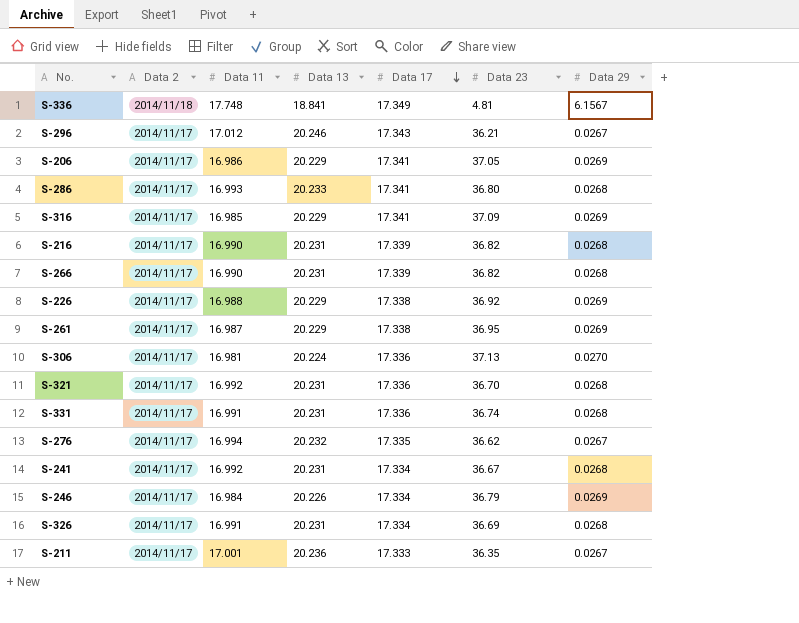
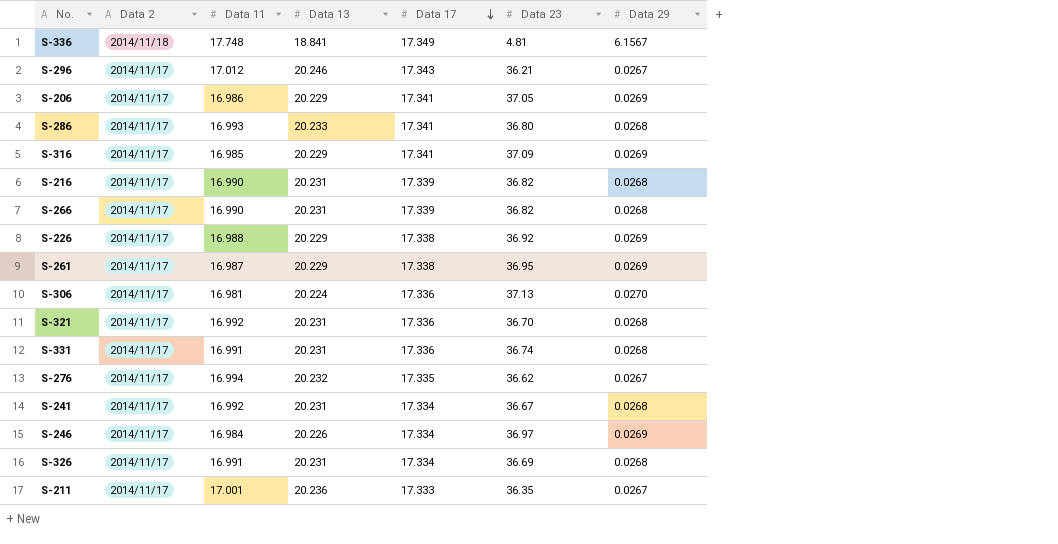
S-246 | Data 23: 36.79 -> 36.97

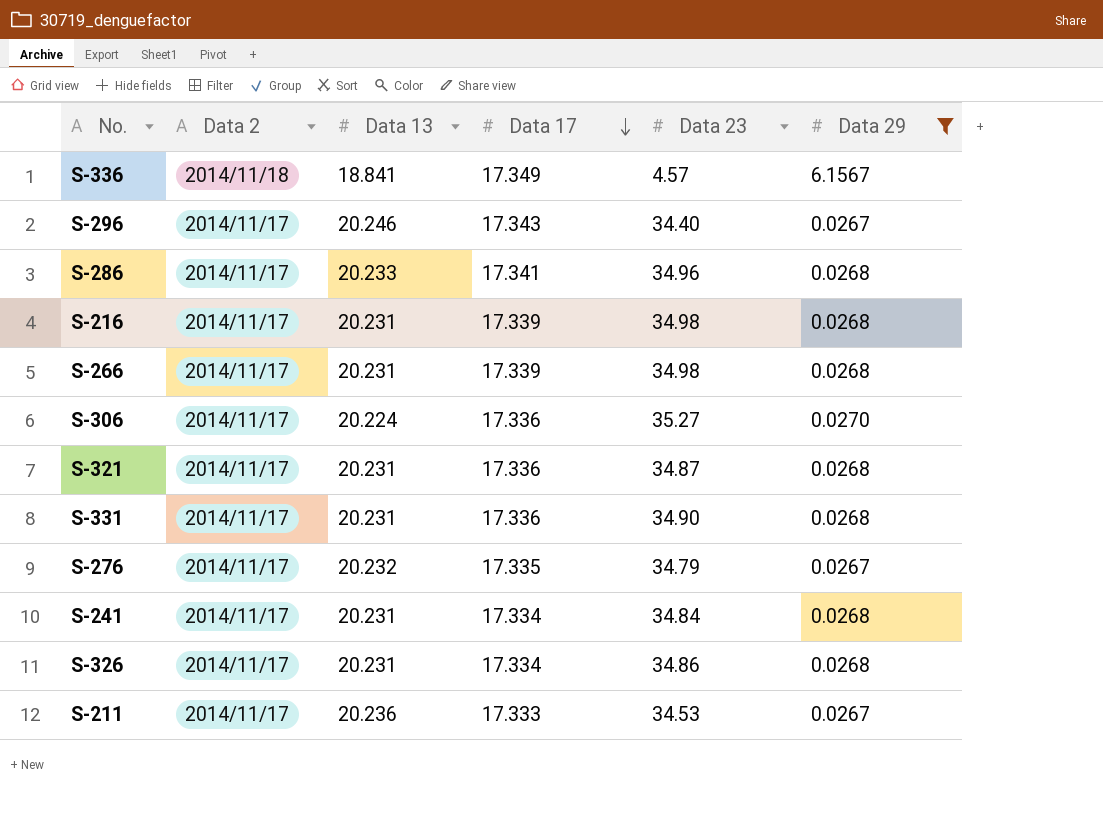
filter: none -> Data 29 != 0.0269
column Data 11 | position: 3 -> none
S-336 | Data 23: 4.81 -> 4.57
S-296 | Data 23: 36.21 -> 34.40
S-286 | Data 23: 36.80 -> 34.96
S-216 | Data 23: 36.82 -> 34.98
S-266 | Data 23: 36.82 -> 34.98
S-306 | Data 23: 37.13 -> 35.27
S-321 | Data 23: 36.70 -> 34.87
S-331 | Data 23: 36.74 -> 34.90
S-276 | Data 23: 36.62 -> 34.79
S-241 | Data 23: 36.67 -> 34.84
S-326 | Data 23: 36.69 -> 34.86
S-211 | Data 23: 36.35 -> 34.53

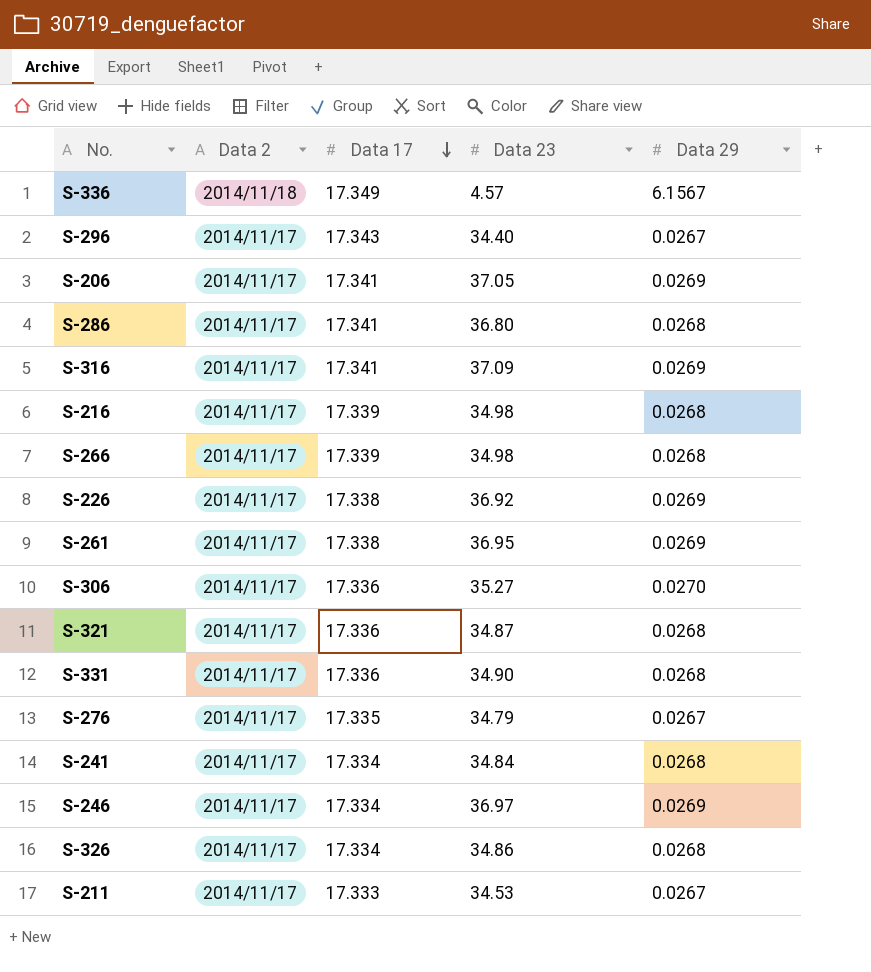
filter: Data 29 != 0.0269 -> none
column Data 13 | position: 3 -> none
S-286 | Data 23: 34.96 -> 36.80

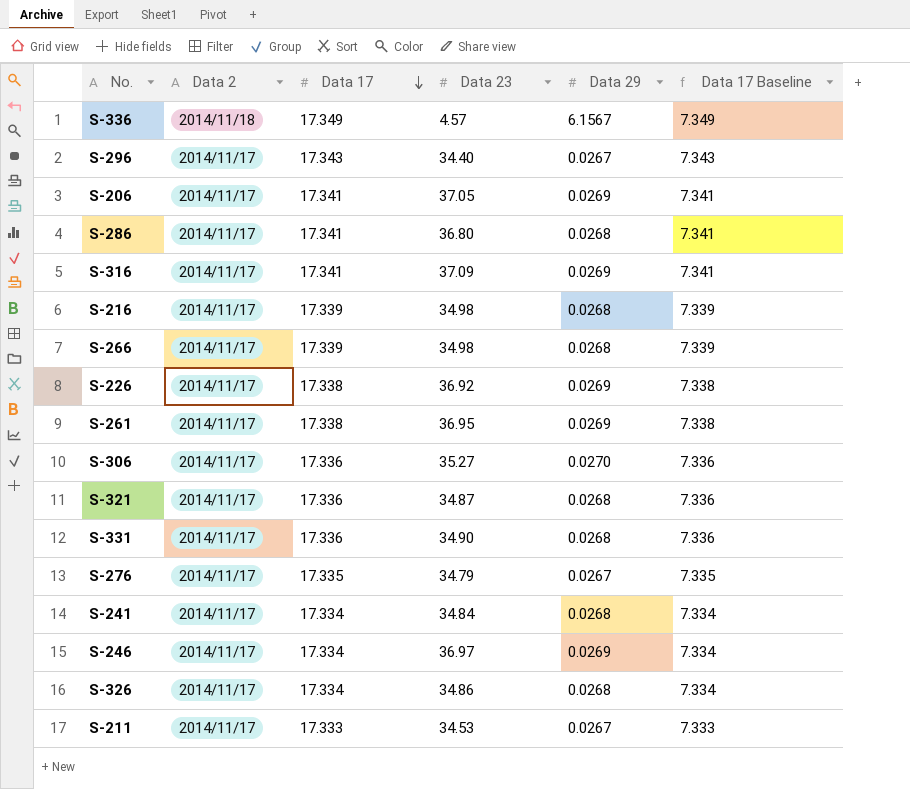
column Data 17 Baseline | formula: none -> [Data 17] - 10

